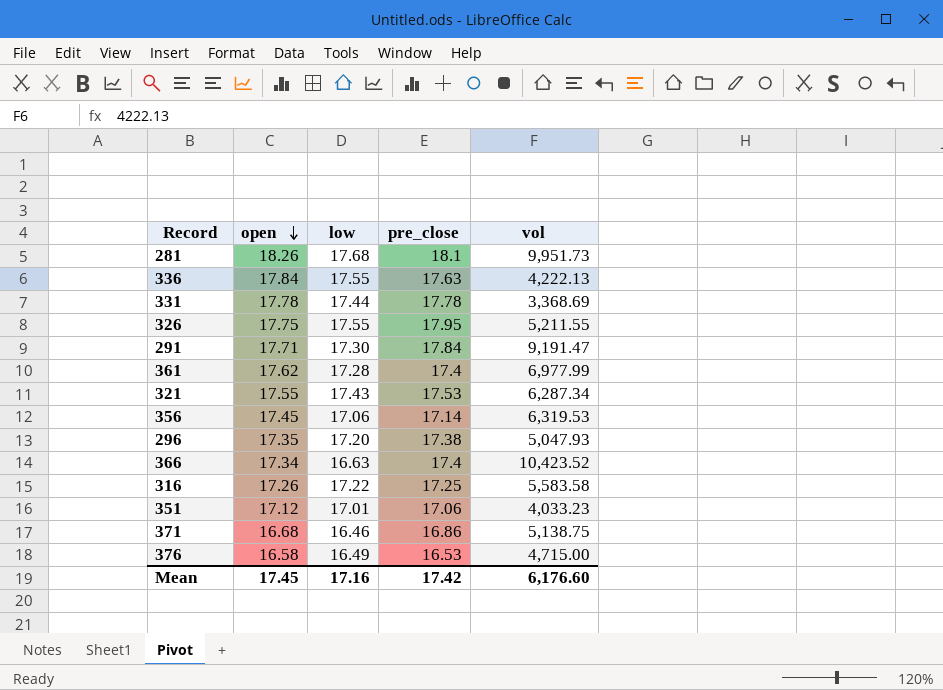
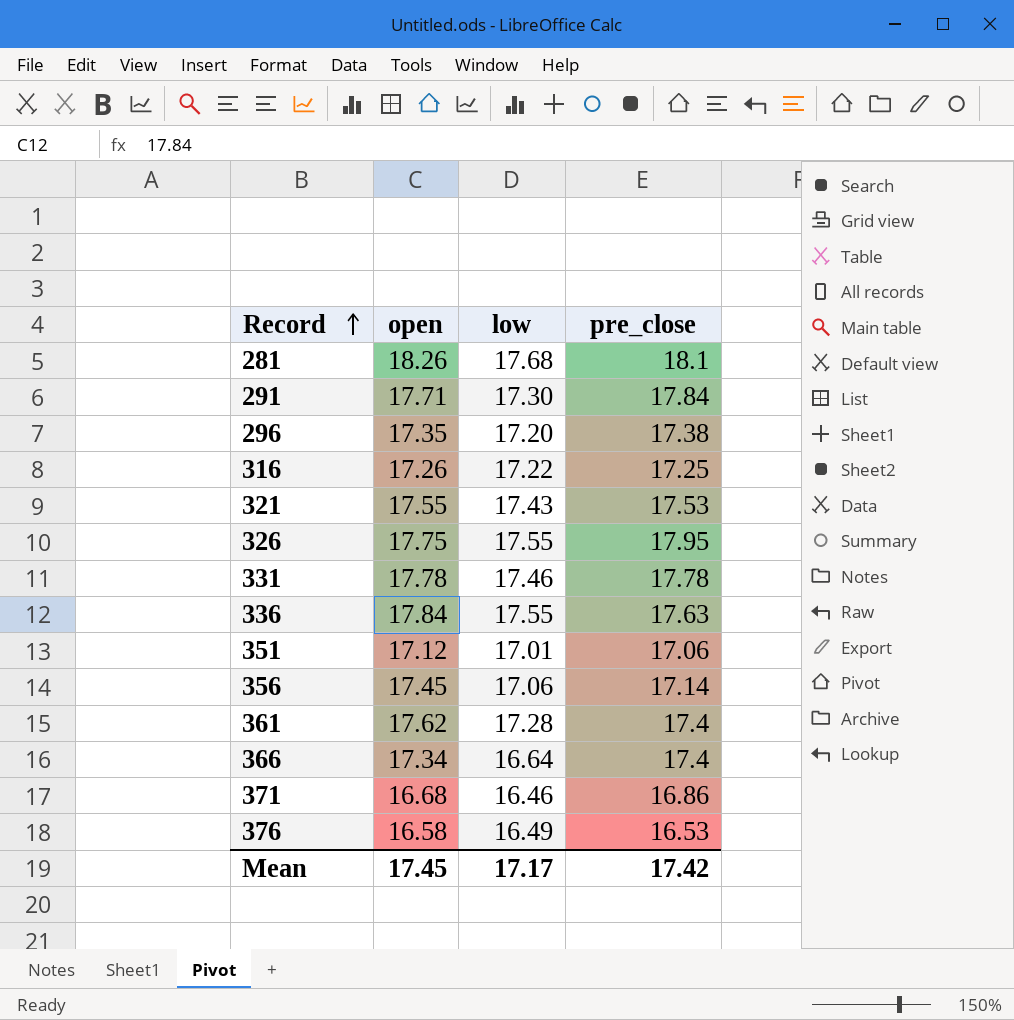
row order: open descending -> Record ascending
column vol | position: 5 -> none
331 | low: 17.44 -> 17.46
366 | low: 16.63 -> 16.64
Mean | low: 17.16 -> 17.17

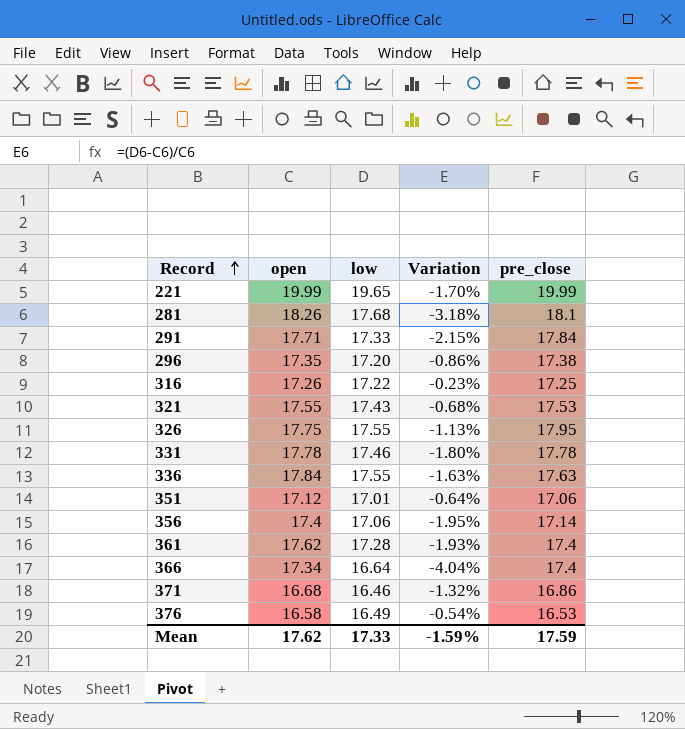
column Variation | formula: none -> ([low] - [open]) / [open]
row 221: none -> 19.99 | 19.65 | -1.70% | 19.99
291 | low: 17.30 -> 17.33
356 | open: 17.45 -> 17.4
Mean | open: 17.45 -> 17.62
Mean | low: 17.17 -> 17.33
Mean | pre_close: 17.42 -> 17.59

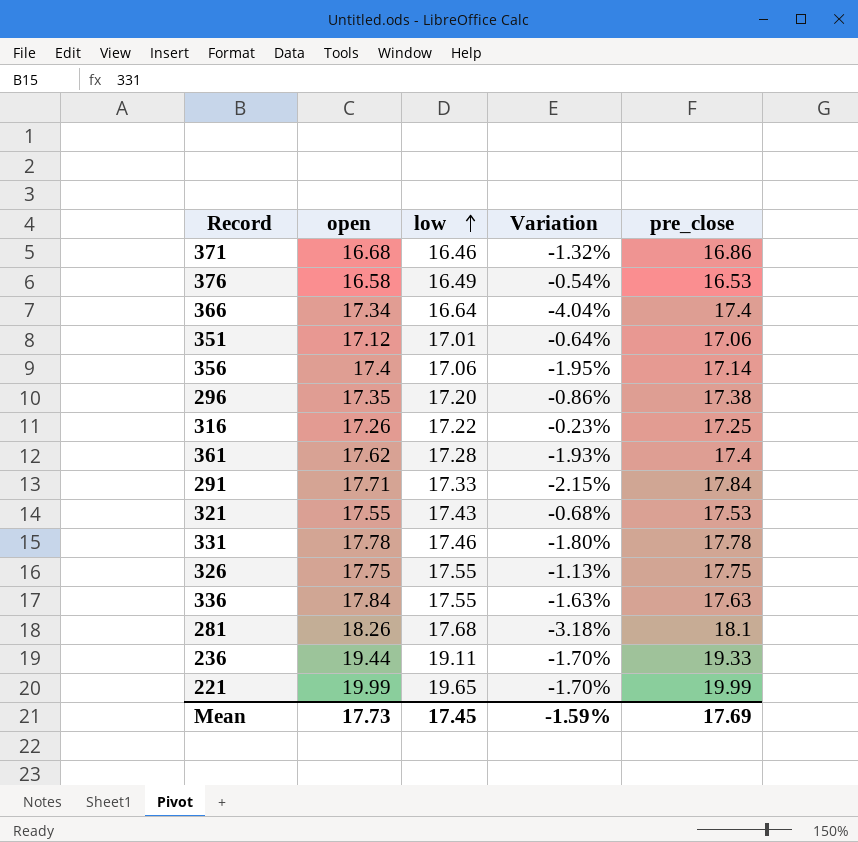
row order: Record ascending -> low ascending
326 | pre_close: 17.95 -> 17.75
row 236: none -> 19.44 | 19.11 | -1.70% | 19.33
Mean | open: 17.62 -> 17.73
Mean | low: 17.33 -> 17.45
Mean | pre_close: 17.59 -> 17.69

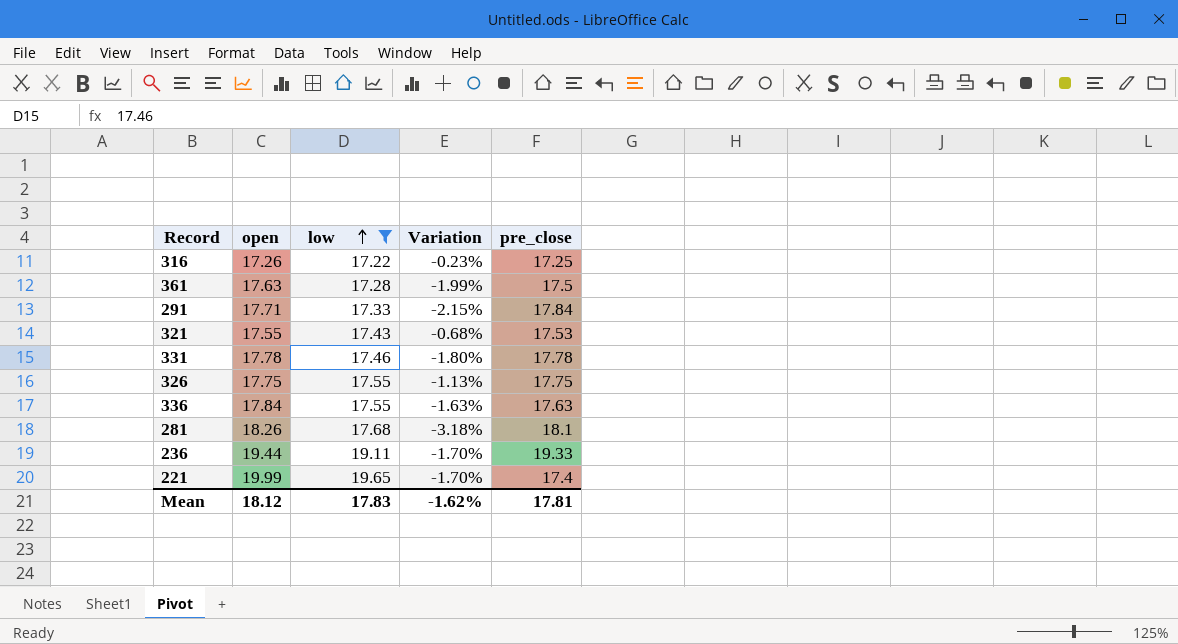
filter: none -> low >= 17.22
361 | open: 17.62 -> 17.63
361 | Variation: -1.93% -> -1.99%
361 | pre_close: 17.4 -> 17.5
221 | pre_close: 19.99 -> 17.4
Mean | open: 17.73 -> 18.12
Mean | low: 17.45 -> 17.83
Mean | Variation: -1.59% -> -1.62%
Mean | pre_close: 17.69 -> 17.81

